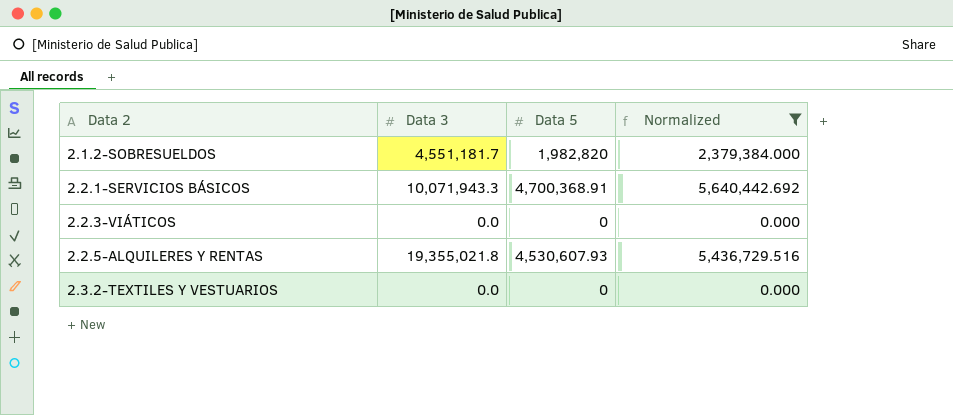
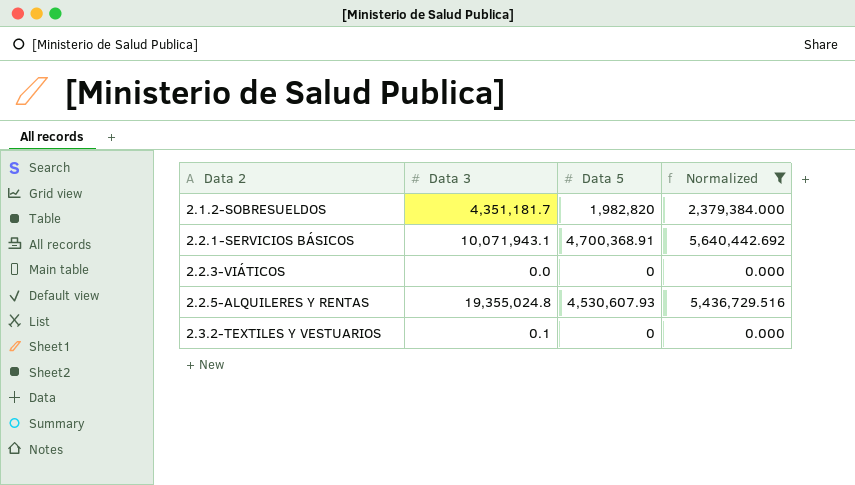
2.1.2-SOBRESUELDOS | Data 3: 4,551,181.7 -> 4,351,181.7
2.2.1-SERVICIOS BÁSICOS | Data 3: 10,071,943.3 -> 10,071,943.1
2.2.5-ALQUILERES Y RENTAS | Data 3: 19,355,021.8 -> 19,355,024.8
2.3.2-TEXTILES Y VESTUARIOS | Data 3: 0.0 -> 0.1

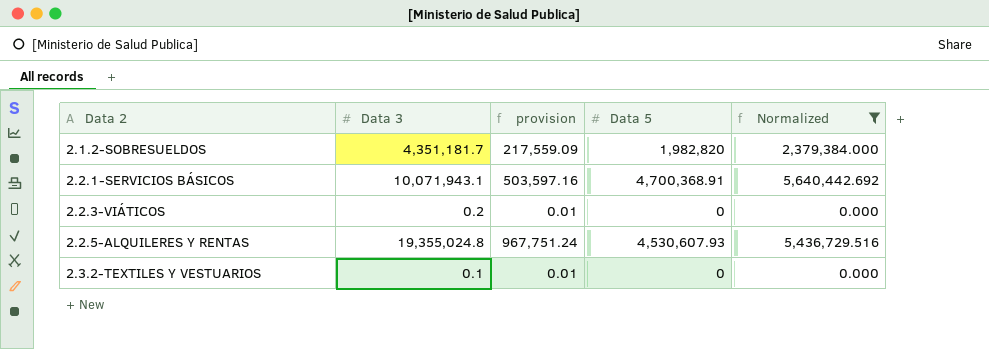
column provision | formula: none -> [Data 3] * 0.05
2.2.3-VIÁTICOS | Data 3: 0.0 -> 0.2

